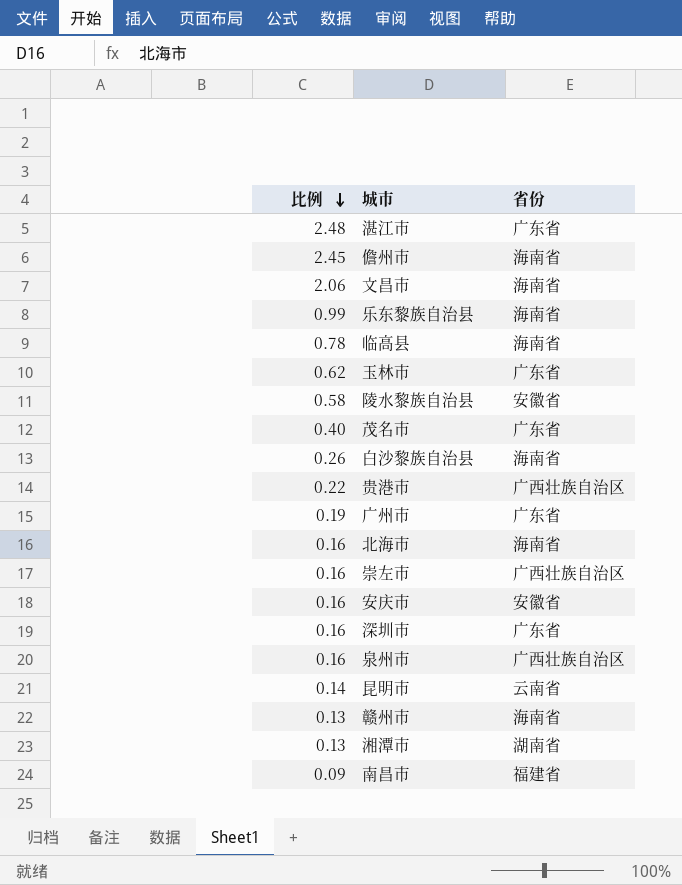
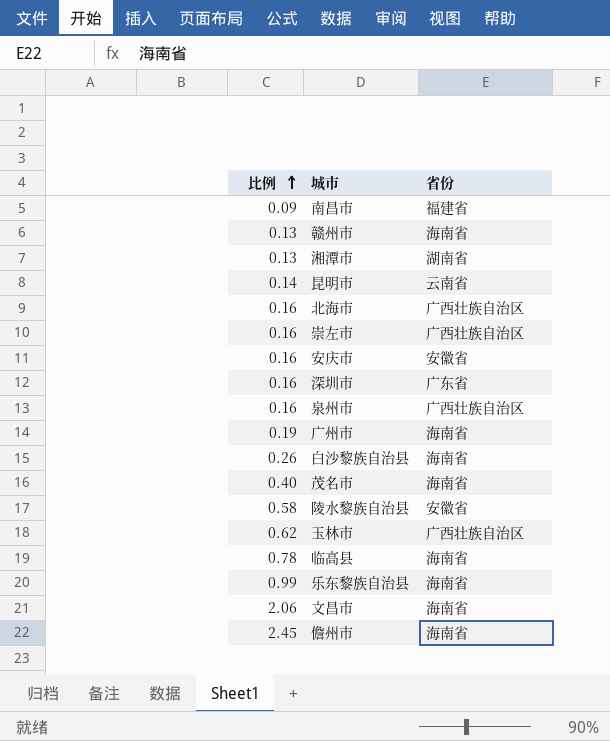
row order: 比例 descending -> 比例 ascending
row 湛江市: 2.48 | 广东省 -> none
row 贵港市: 0.22 | 广西壮族自治区 -> none
北海市 | 省份: 海南省 -> 广西壮族自治区
广州市 | 省份: 广东省 -> 海南省
茂名市 | 省份: 广东省 -> 海南省
玉林市 | 省份: 广东省 -> 广西壮族自治区

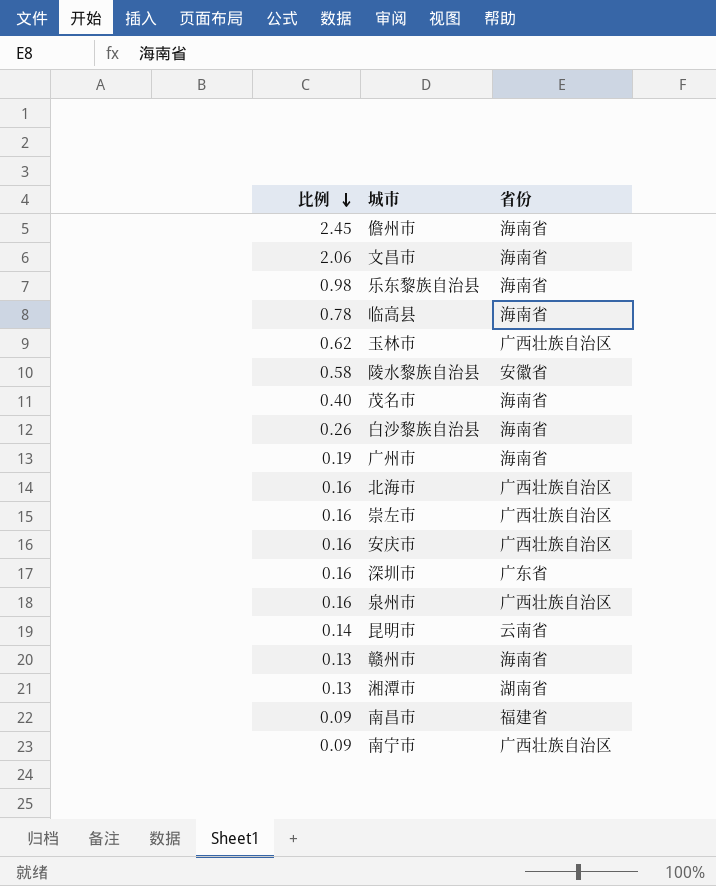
row order: 比例 ascending -> 比例 descending
乐东黎族自治县 | 比例: 0.99 -> 0.98
安庆市 | 省份: 安徽省 -> 广西壮族自治区
row 南宁市: none -> 0.09 | 广西壮族自治区

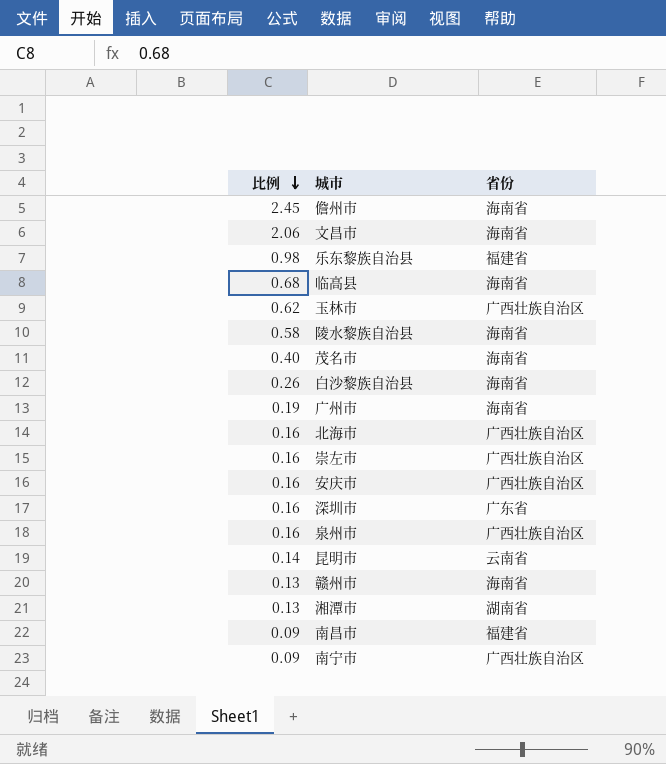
乐东黎族自治县 | 省份: 海南省 -> 福建省
临高县 | 比例: 0.78 -> 0.68
陵水黎族自治县 | 省份: 安徽省 -> 海南省

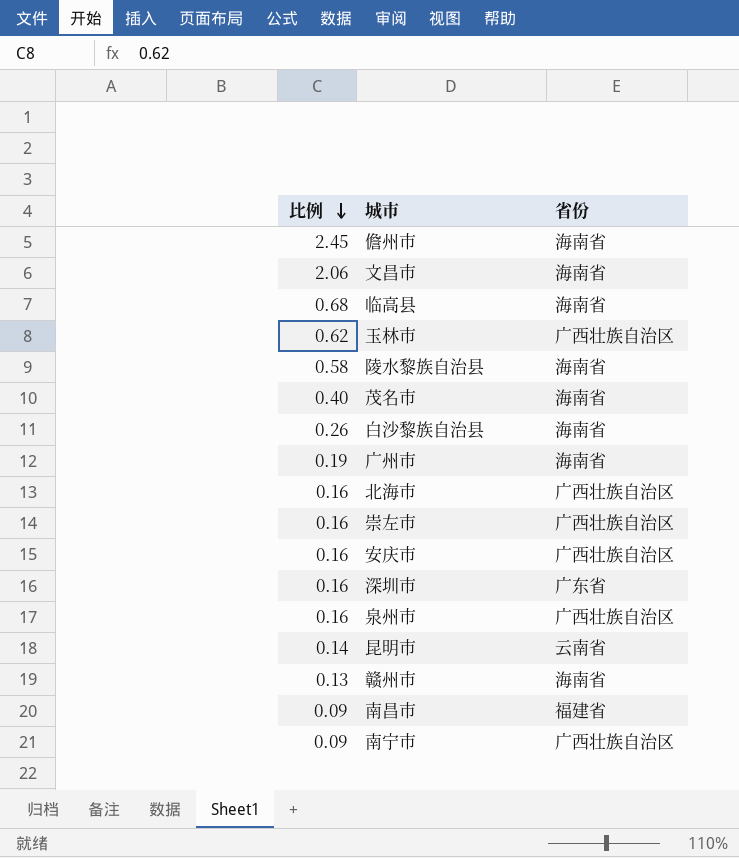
row 乐东黎族自治县: 0.98 | 福建省 -> none
row 湘潭市: 0.13 | 湖南省 -> none

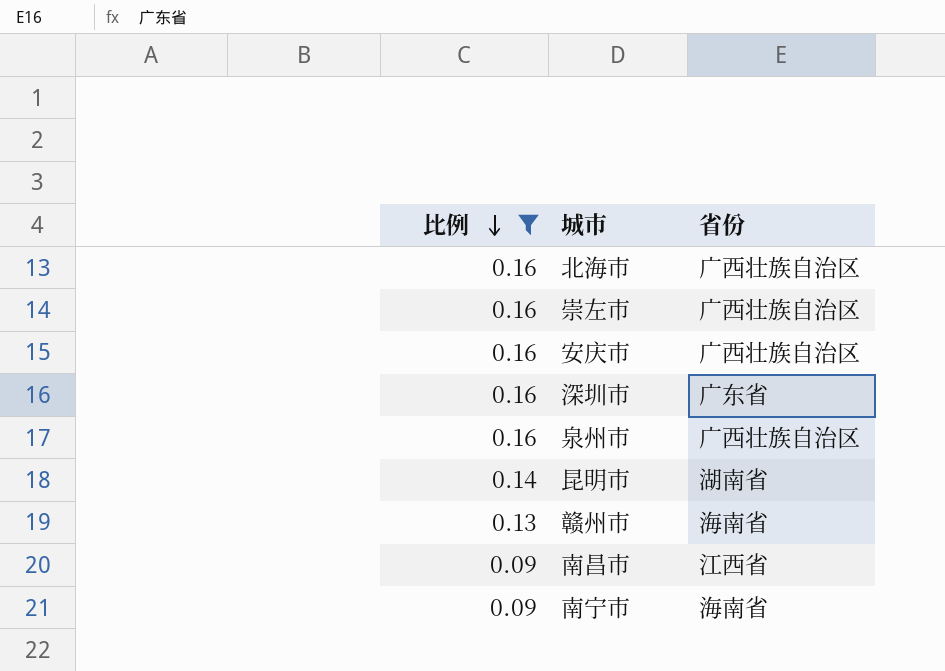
filter: none -> 比例 <= 0.16
昆明市 | 省份: 云南省 -> 湖南省
南昌市 | 省份: 福建省 -> 江西省
南宁市 | 省份: 广西壮族自治区 -> 海南省

